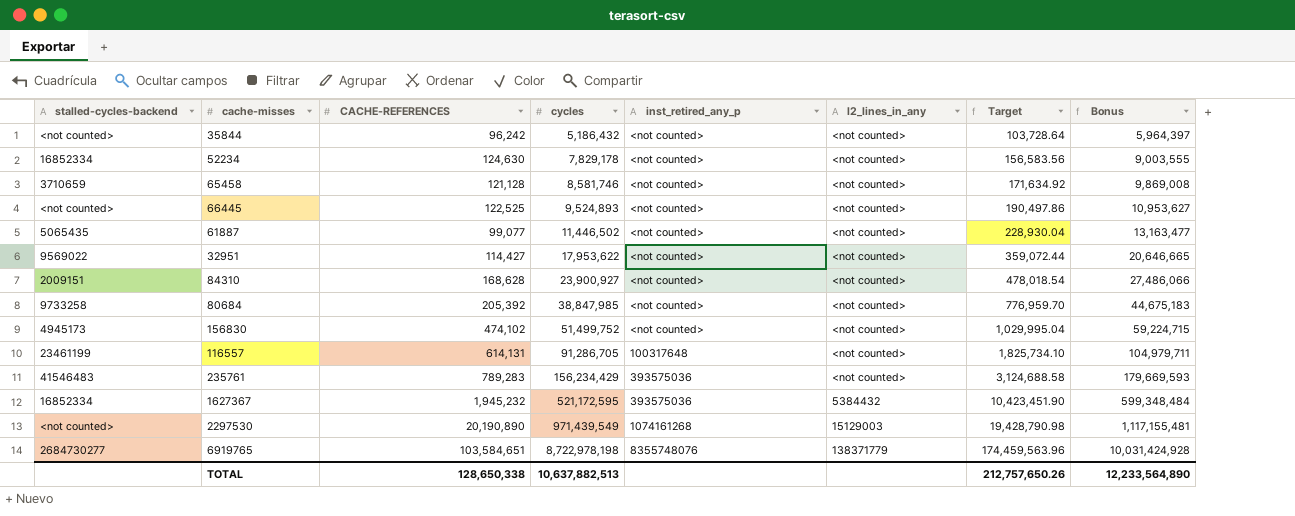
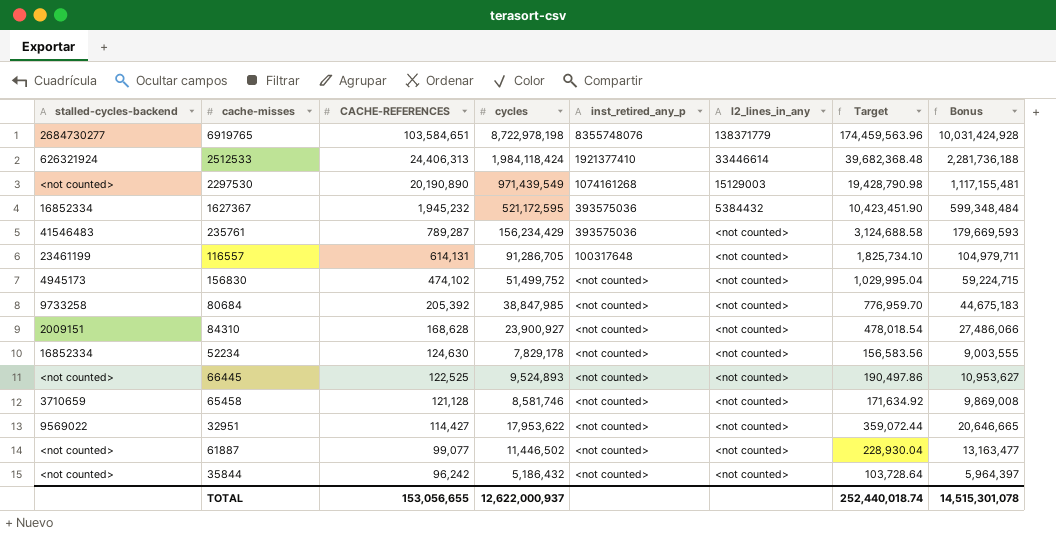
row order: cycles ascending -> CACHE-REFERENCES descending
row 2512533: none -> 626321924 | 24,406,313 | 1,984,118,424 | 1921377410 | 33446614 | 39,682,368.48 | 2,281,736,188
235761 | CACHE-REFERENCES: 789,283 -> 789,287
61887 | stalled-cycles-backend: 5065435 -> <not counted>
TOTAL | CACHE-REFERENCES: 128,650,338 -> 153,056,655
TOTAL | cycles: 10,637,882,513 -> 12,622,000,937
TOTAL | Target: 212,757,650.26 -> 252,440,018.74
TOTAL | Bonus: 12,233,564,890 -> 14,515,301,078

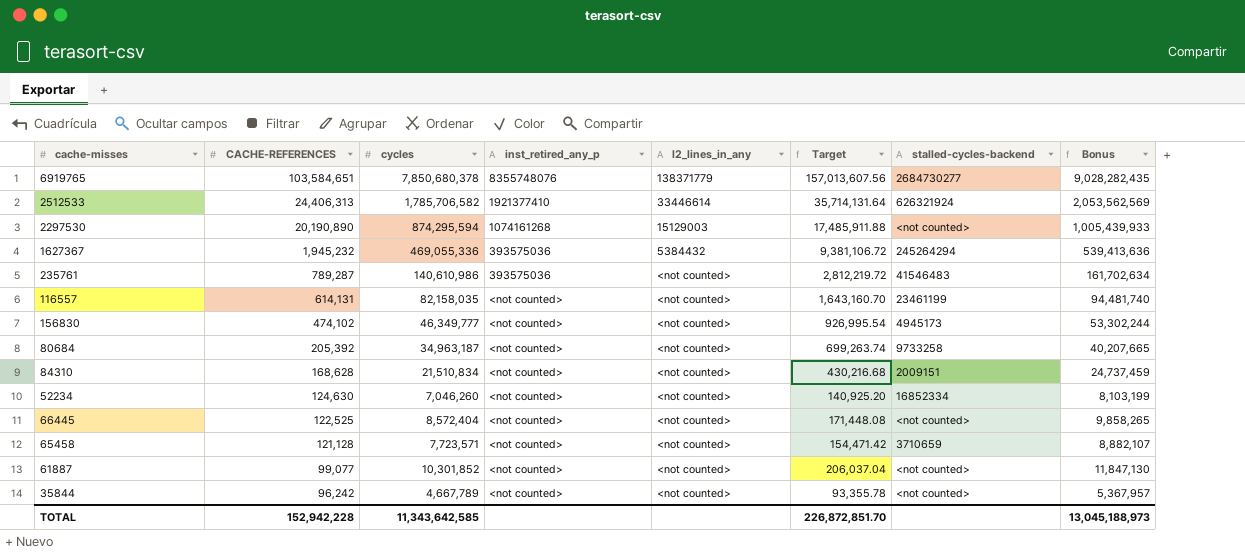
column stalled-cycles-backend | position: 1 -> 7
row 32951: 9569022 | 114,427 | 17,953,622 | <not counted> | <not counted> | 359,072.44 | 20,646,665 -> none
6919765 | cycles: 8,722,978,198 -> 7,850,680,378
6919765 | Target: 174,459,563.96 -> 157,013,607.56
6919765 | Bonus: 10,031,424,928 -> 9,028,282,435
2512533 | cycles: 1,984,118,424 -> 1,785,706,582
2512533 | Target: 39,682,368.48 -> 35,714,131.64
2512533 | Bonus: 2,281,736,188 -> 2,053,562,569
2297530 | cycles: 971,439,549 -> 874,295,594
2297530 | Target: 19,428,790.98 -> 17,485,911.88
2297530 | Bonus: 1,117,155,481 -> 1,005,439,933
1627367 | cycles: 521,172,595 -> 469,055,336
1627367 | Target: 10,423,451.90 -> 9,381,106.72
1627367 | stalled-cycles-backend: 16852334 -> 245264294
1627367 | Bonus: 599,348,484 -> 539,413,636
235761 | cycles: 156,234,429 -> 140,610,986
235761 | Target: 3,124,688.58 -> 2,812,219.72
235761 | Bonus: 179,669,593 -> 161,702,634
116557 | cycles: 91,286,705 -> 82,158,035
116557 | inst_retired_any_p: 100317648 -> <not counted>
116557 | Target: 1,825,734.10 -> 1,643,160.70
116557 | Bonus: 104,979,711 -> 94,481,740
156830 | cycles: 51,499,752 -> 46,349,777
156830 | Target: 1,029,995.04 -> 926,995.54
156830 | Bonus: 59,224,715 -> 53,302,244
80684 | cycles: 38,847,985 -> 34,963,187
80684 | Target: 776,959.70 -> 699,263.74
80684 | Bonus: 44,675,183 -> 40,207,665
84310 | cycles: 23,900,927 -> 21,510,834
84310 | Target: 478,018.54 -> 430,216.68
84310 | Bonus: 27,486,066 -> 24,737,459
52234 | cycles: 7,829,178 -> 7,046,260
52234 | Target: 156,583.56 -> 140,925.20
52234 | Bonus: 9,003,555 -> 8,103,199
66445 | cycles: 9,524,893 -> 8,572,404
66445 | Target: 190,497.86 -> 171,448.08
66445 | Bonus: 10,953,627 -> 9,858,265
65458 | cycles: 8,581,746 -> 7,723,571
65458 | Target: 171,634.92 -> 154,471.42
65458 | Bonus: 9,869,008 -> 8,882,107
61887 | cycles: 11,446,502 -> 10,301,852
61887 | Target: 228,930.04 -> 206,037.04
61887 | Bonus: 13,163,477 -> 11,847,130
35844 | cycles: 5,186,432 -> 4,667,789
35844 | Target: 103,728.64 -> 93,355.78
35844 | Bonus: 5,964,397 -> 5,367,957
TOTAL | CACHE-REFERENCES: 153,056,655 -> 152,942,228
TOTAL | cycles: 12,622,000,937 -> 11,343,642,585
TOTAL | Target: 252,440,018.74 -> 226,872,851.70
TOTAL | Bonus: 14,515,301,078 -> 13,045,188,973

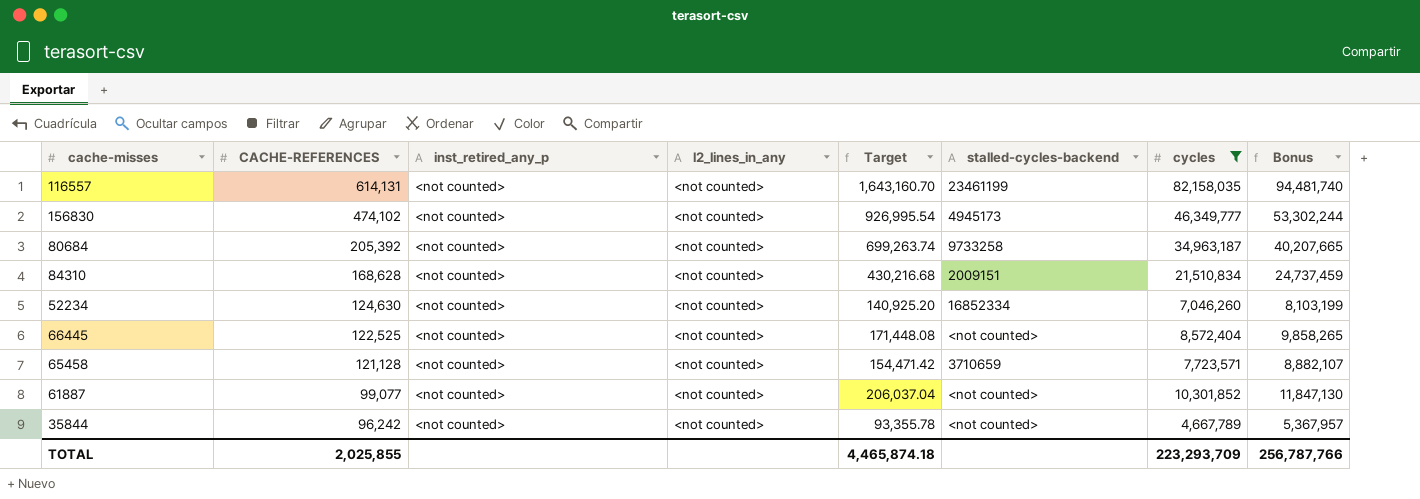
filter: none -> cycles <= 82,158,035
column cycles | position: 3 -> 7
TOTAL | CACHE-REFERENCES: 152,942,228 -> 2,025,855
TOTAL | Target: 226,872,851.70 -> 4,465,874.18
TOTAL | cycles: 11,343,642,585 -> 223,293,709
TOTAL | Bonus: 13,045,188,973 -> 256,787,766

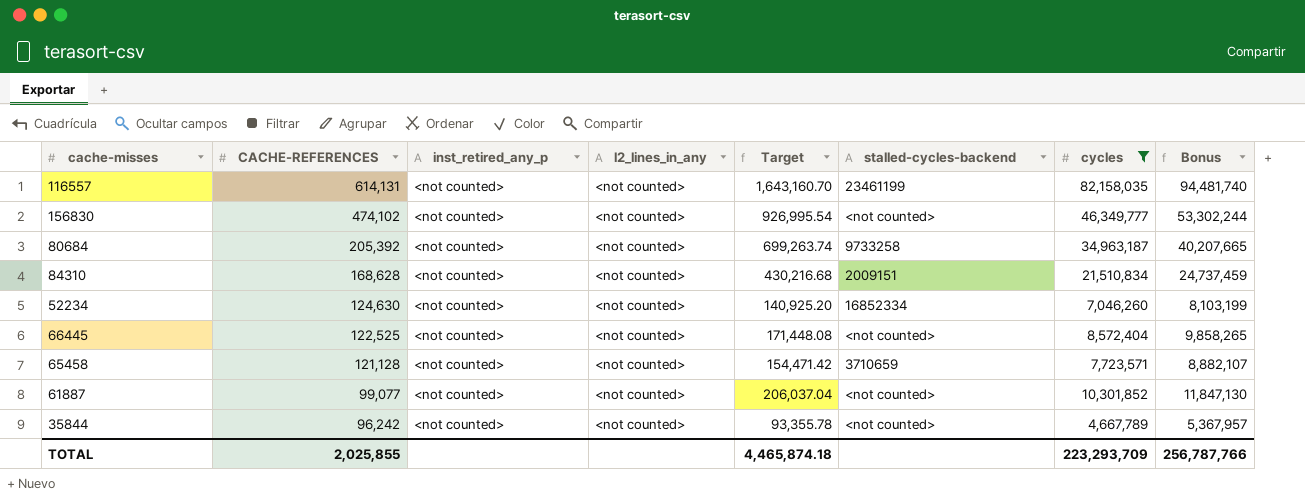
156830 | stalled-cycles-backend: 4945173 -> <not counted>

